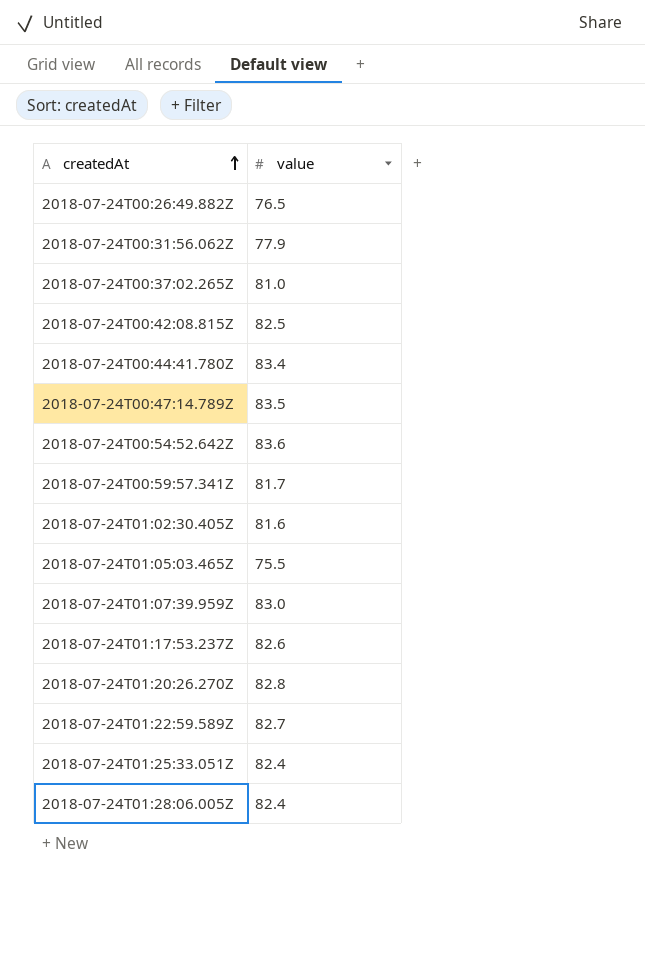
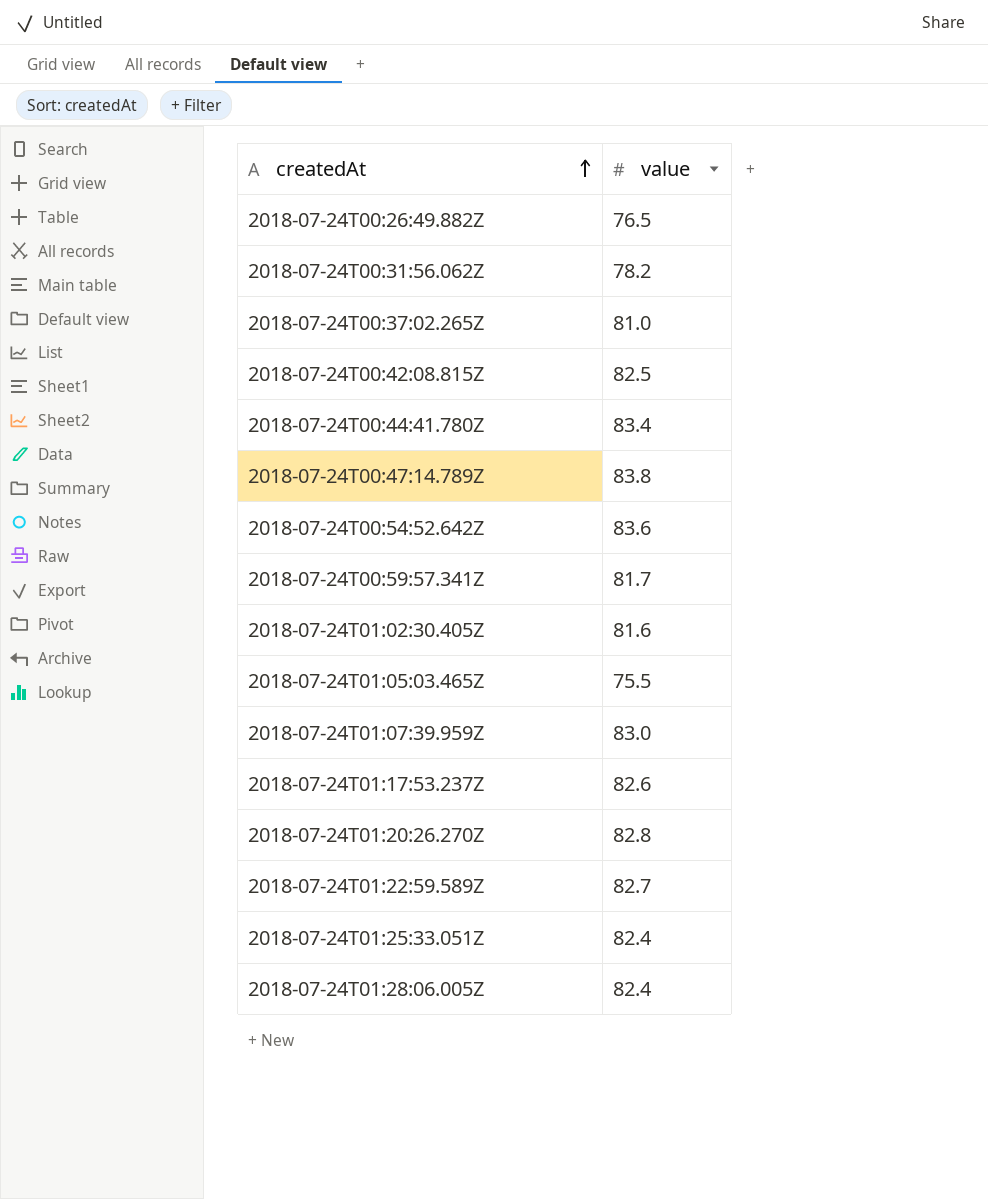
2018-07-24T00:31:56.062Z | value: 77.9 -> 78.2
2018-07-24T00:47:14.789Z | value: 83.5 -> 83.8

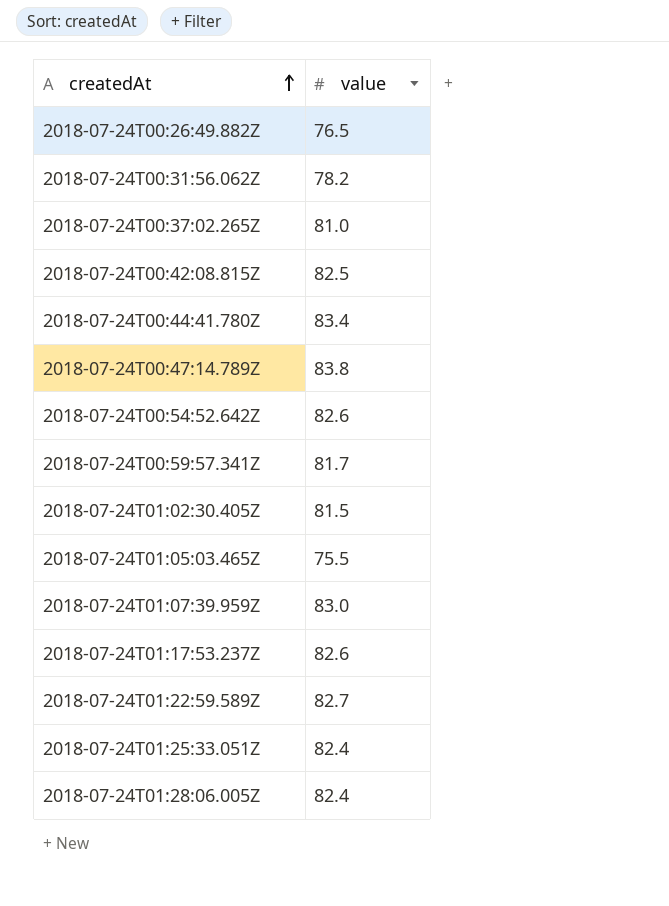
row 2018-07-24T01:20:26.270Z: 82.8 -> none
2018-07-24T00:54:52.642Z | value: 83.6 -> 82.6
2018-07-24T01:02:30.405Z | value: 81.6 -> 81.5

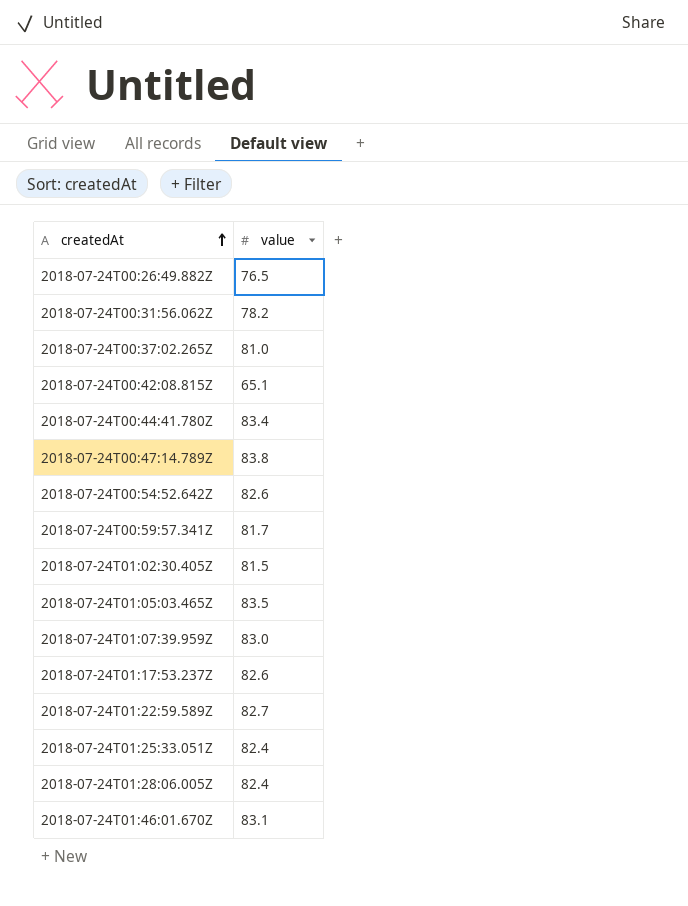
2018-07-24T00:42:08.815Z | value: 82.5 -> 65.1
2018-07-24T01:05:03.465Z | value: 75.5 -> 83.5
row 2018-07-24T01:46:01.670Z: none -> 83.1

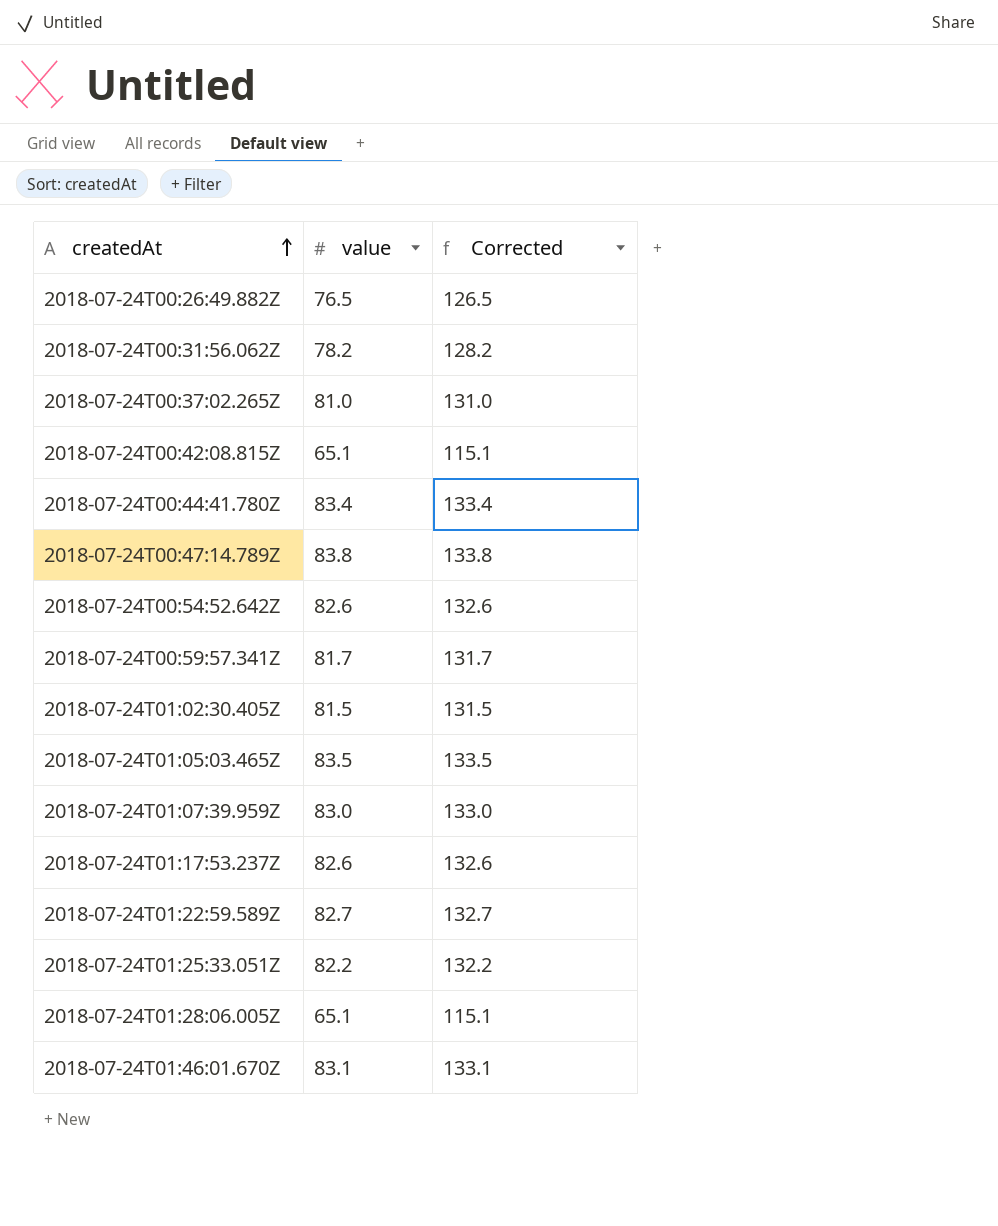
column Corrected | formula: none -> [value] + 50
2018-07-24T01:25:33.051Z | value: 82.4 -> 82.2
2018-07-24T01:28:06.005Z | value: 82.4 -> 65.1

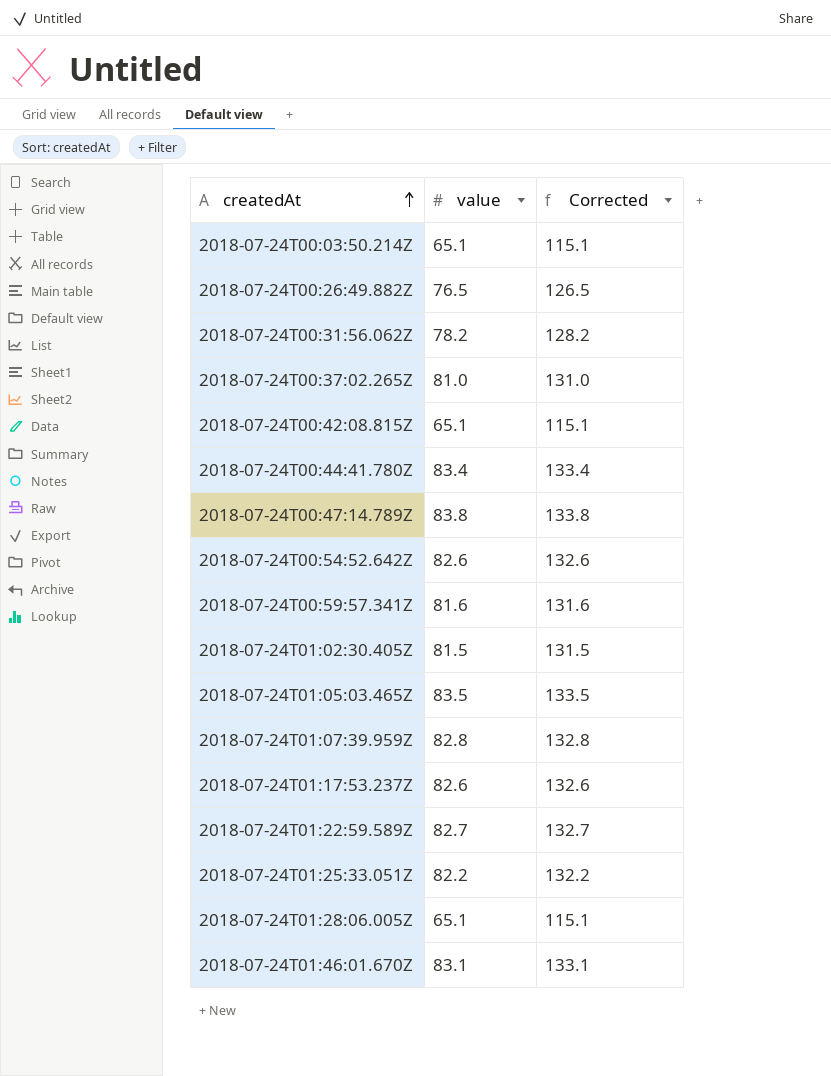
row 2018-07-24T00:03:50.214Z: none -> 65.1 | 115.1
2018-07-24T00:59:57.341Z | value: 81.7 -> 81.6
2018-07-24T00:59:57.341Z | Corrected: 131.7 -> 131.6
2018-07-24T01:07:39.959Z | value: 83.0 -> 82.8
2018-07-24T01:07:39.959Z | Corrected: 133.0 -> 132.8

